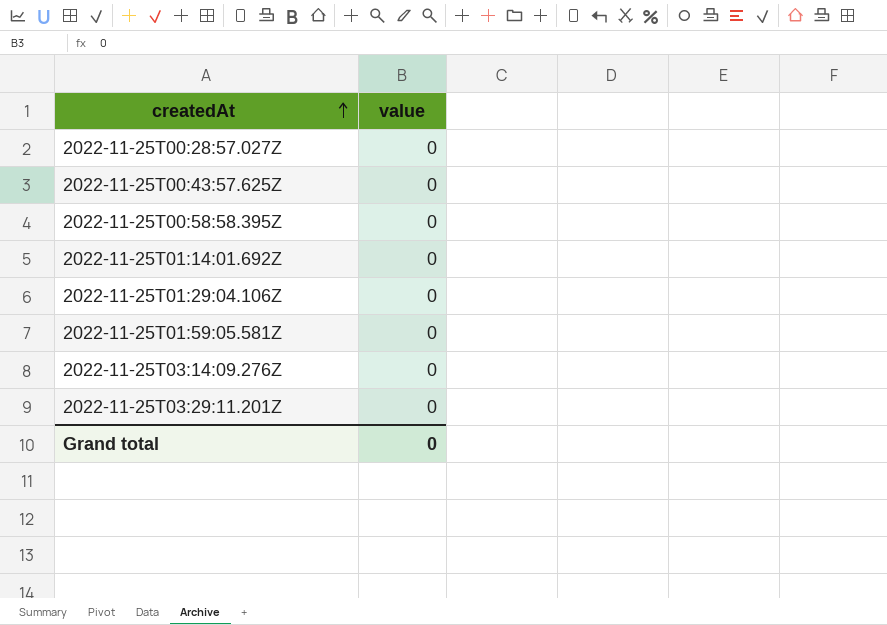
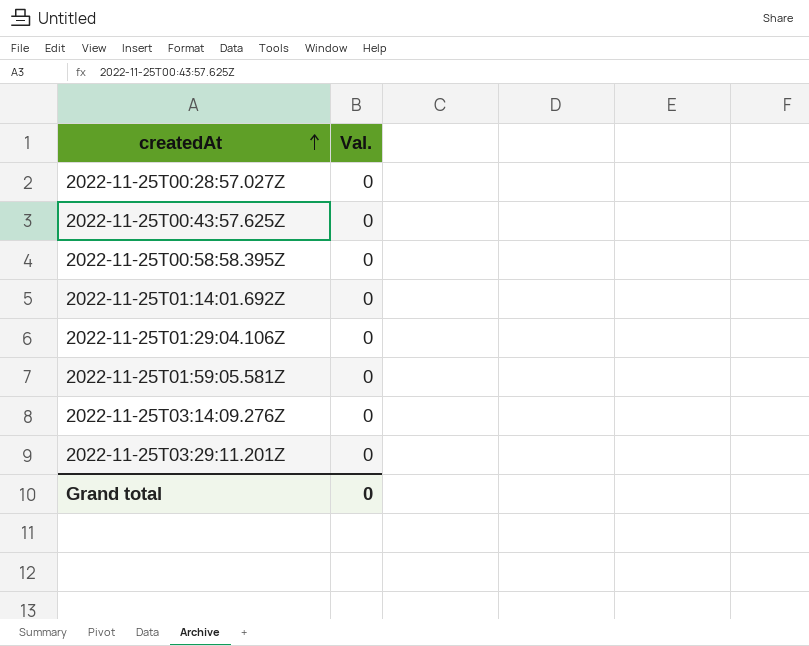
column name: value -> Val.

